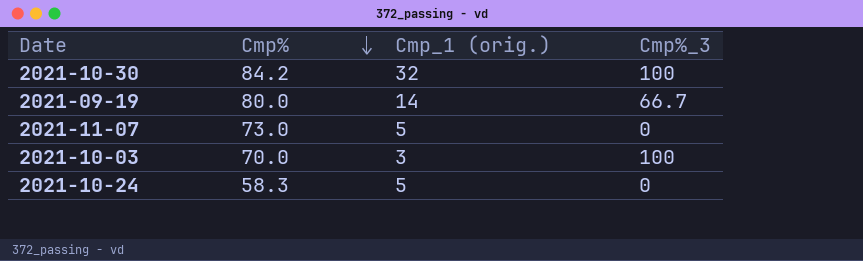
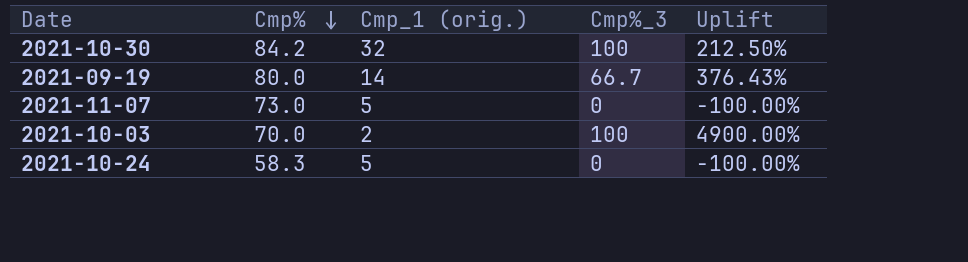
column Uplift | formula: none -> ([Cmp%_3] - [Cmp_1 (orig.)]) / [Cmp_1 (orig.)]
2021-10-03 | Cmp_1 (orig.): 3 -> 2

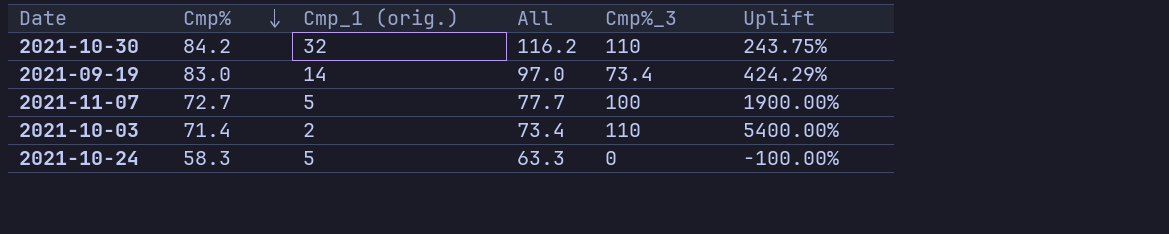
column All | formula: none -> [Cmp%] + [Cmp_1 (orig.)]
2021-10-30 | Cmp%_3: 100 -> 110
2021-10-30 | Uplift: 212.50% -> 243.75%
2021-09-19 | Cmp%: 80.0 -> 83.0
2021-09-19 | Cmp%_3: 66.7 -> 73.4
2021-09-19 | Uplift: 376.43% -> 424.29%
2021-11-07 | Cmp%: 73.0 -> 72.7
2021-11-07 | Cmp%_3: 0 -> 100
2021-11-07 | Uplift: -100.00% -> 1900.00%
2021-10-03 | Cmp%: 70.0 -> 71.4
2021-10-03 | Cmp%_3: 100 -> 110
2021-10-03 | Uplift: 4900.00% -> 5400.00%

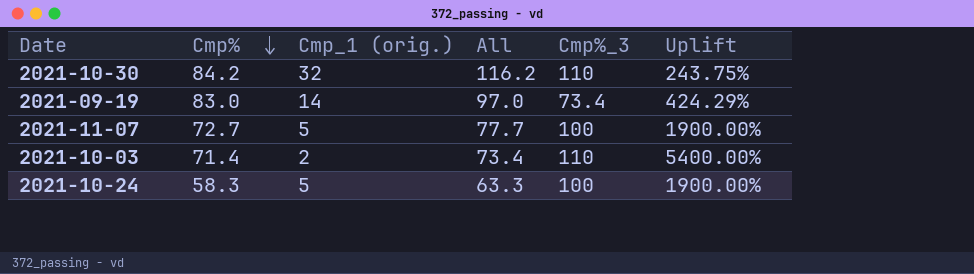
2021-10-24 | Cmp%_3: 0 -> 100
2021-10-24 | Uplift: -100.00% -> 1900.00%

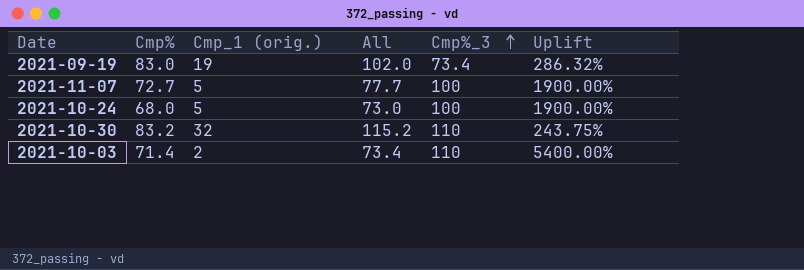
row order: Cmp% descending -> Cmp%_3 ascending
2021-09-19 | Cmp_1 (orig.): 14 -> 19
2021-09-19 | All: 97.0 -> 102.0
2021-09-19 | Uplift: 424.29% -> 286.32%
2021-10-24 | Cmp%: 58.3 -> 68.0
2021-10-24 | All: 63.3 -> 73.0
2021-10-30 | Cmp%: 84.2 -> 83.2
2021-10-30 | All: 116.2 -> 115.2

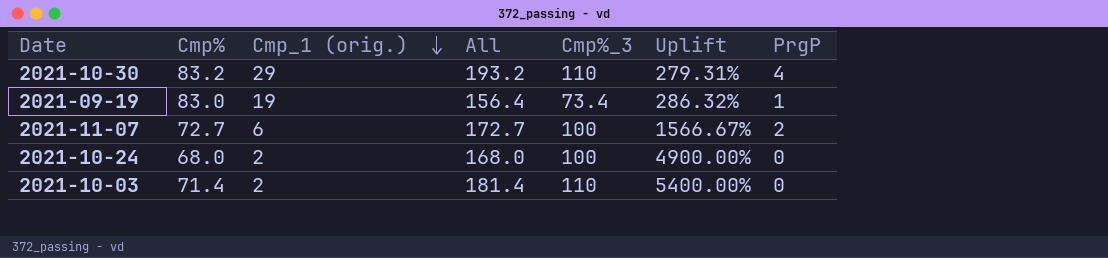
row order: Cmp%_3 ascending -> Cmp_1 (orig.) descending
column All | formula: [Cmp%] + [Cmp_1 (orig.)] -> [Cmp%] + [Cmp%_3]
column PrgP | position: none -> 7
2021-10-30 | Cmp_1 (orig.): 32 -> 29
2021-10-30 | Uplift: 243.75% -> 279.31%
2021-11-07 | Cmp_1 (orig.): 5 -> 6
2021-11-07 | Uplift: 1900.00% -> 1566.67%
2021-10-24 | Cmp_1 (orig.): 5 -> 2
2021-10-24 | Uplift: 1900.00% -> 4900.00%

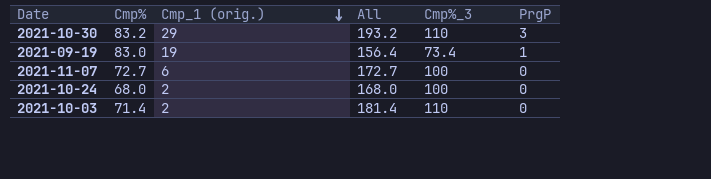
column Uplift | formula: ([Cmp%_3] - [Cmp_1 (orig.)]) / [Cmp_1 (orig.)] -> none
2021-10-30 | PrgP: 4 -> 3
2021-11-07 | PrgP: 2 -> 0

